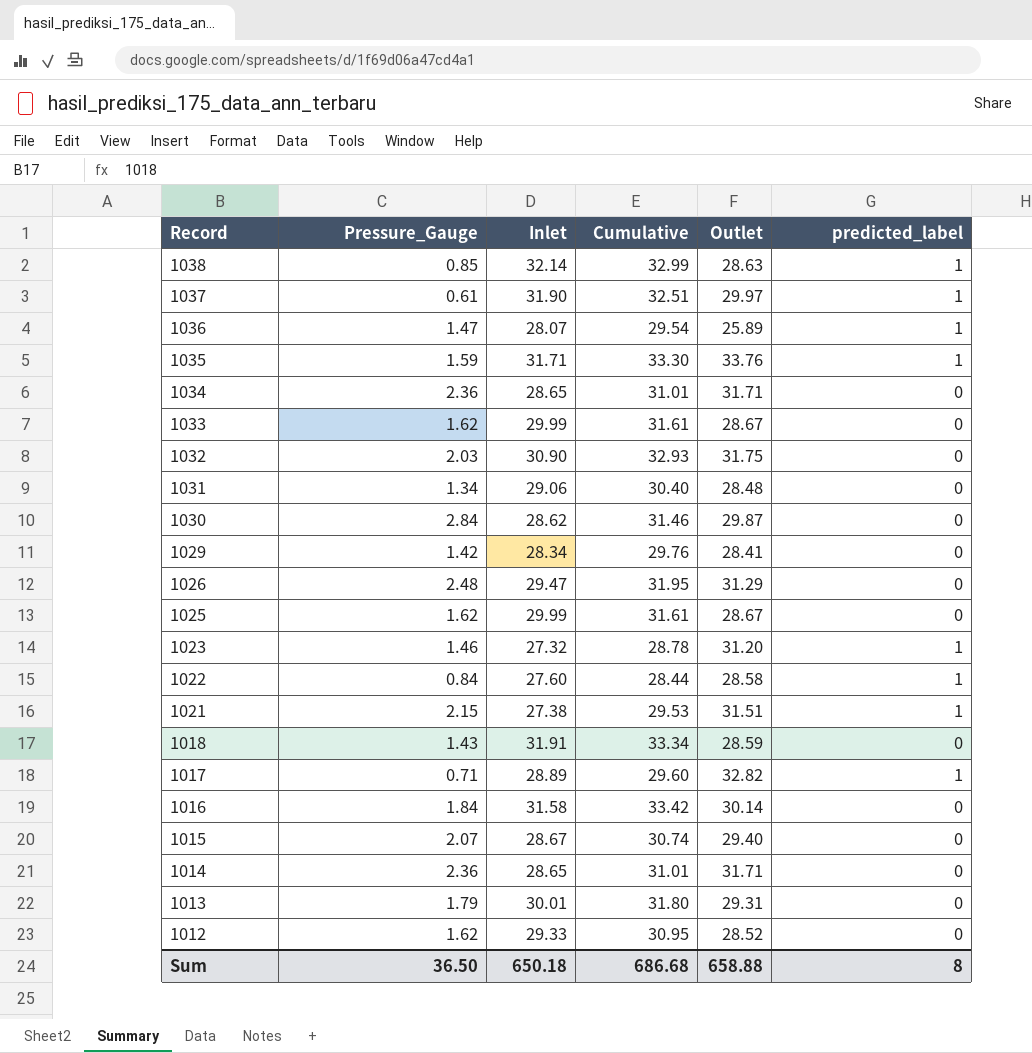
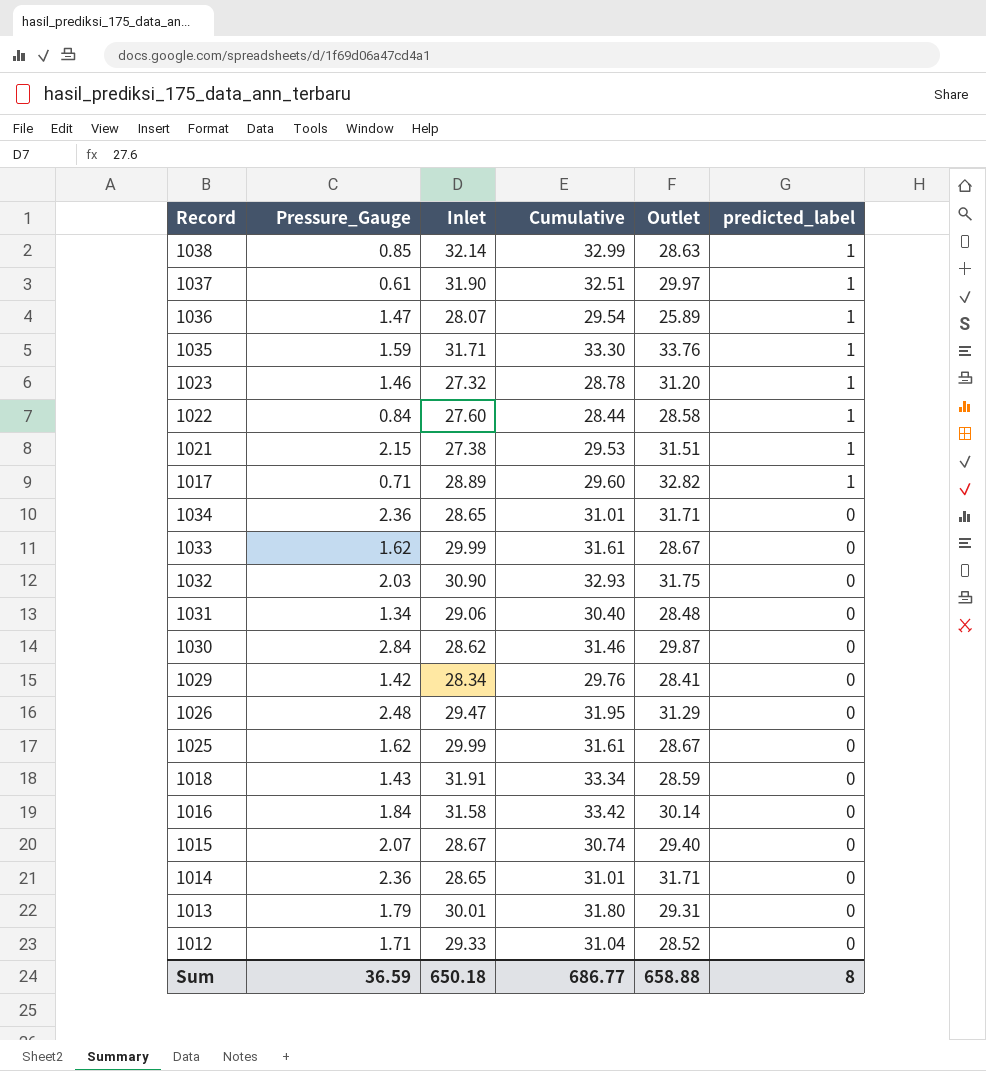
row order: Record descending -> predicted_label descending
1012 | Pressure_Gauge: 1.62 -> 1.71
1012 | Cumulative: 30.95 -> 31.04
Sum | Pressure_Gauge: 36.50 -> 36.59
Sum | Cumulative: 686.68 -> 686.77

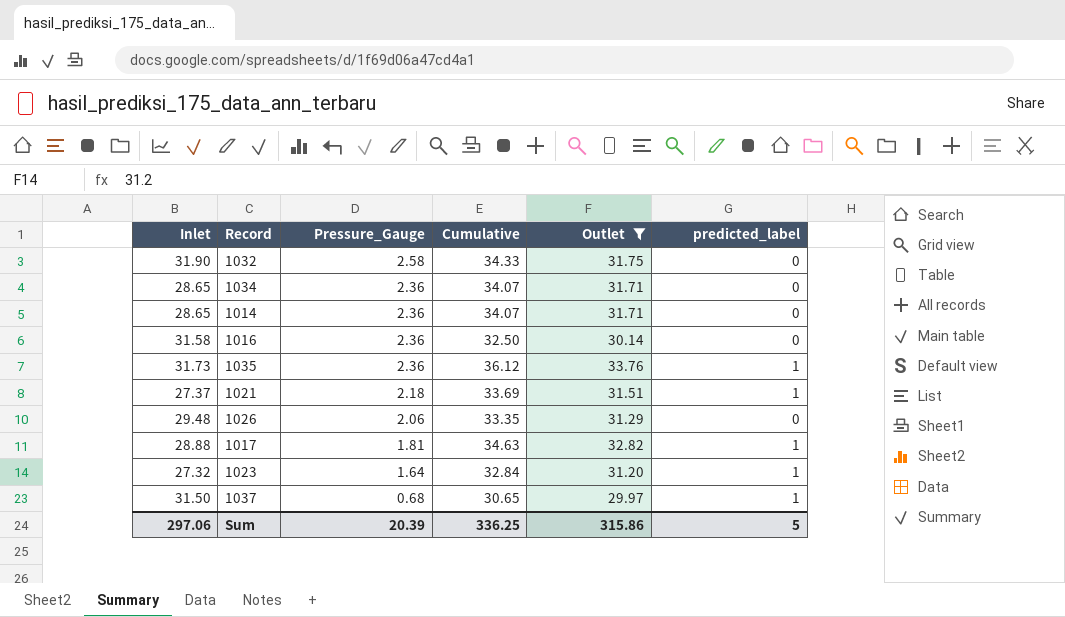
filter: none -> Outlet >= 29.97
row order: predicted_label descending -> Pressure_Gauge descending
column Inlet | position: 3 -> 1
column Cumulative | formula: [Pressure_Gauge] + [Inlet] -> [Pressure_Gauge] + [Outlet]
1032 | Inlet: 30.90 -> 31.90
1032 | Pressure_Gauge: 2.03 -> 2.58
1016 | Pressure_Gauge: 1.84 -> 2.36
1035 | Inlet: 31.71 -> 31.73
1035 | Pressure_Gauge: 1.59 -> 2.36
1021 | Inlet: 27.38 -> 27.37
1021 | Pressure_Gauge: 2.15 -> 2.18
1026 | Inlet: 29.47 -> 29.48
1026 | Pressure_Gauge: 2.48 -> 2.06
1017 | Inlet: 28.89 -> 28.88
1017 | Pressure_Gauge: 0.71 -> 1.81
1023 | Pressure_Gauge: 1.46 -> 1.64
1037 | Inlet: 31.90 -> 31.50
1037 | Pressure_Gauge: 0.61 -> 0.68
Sum | Inlet: 650.18 -> 297.06
Sum | Pressure_Gauge: 36.59 -> 20.39
Sum | Cumulative: 686.77 -> 336.25
Sum | Outlet: 658.88 -> 315.86
Sum | predicted_label: 8 -> 5

